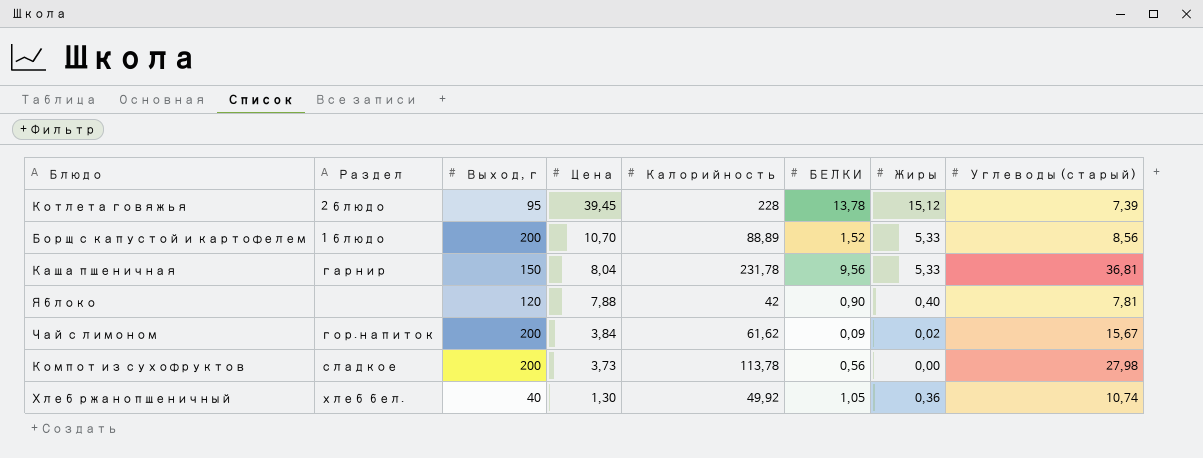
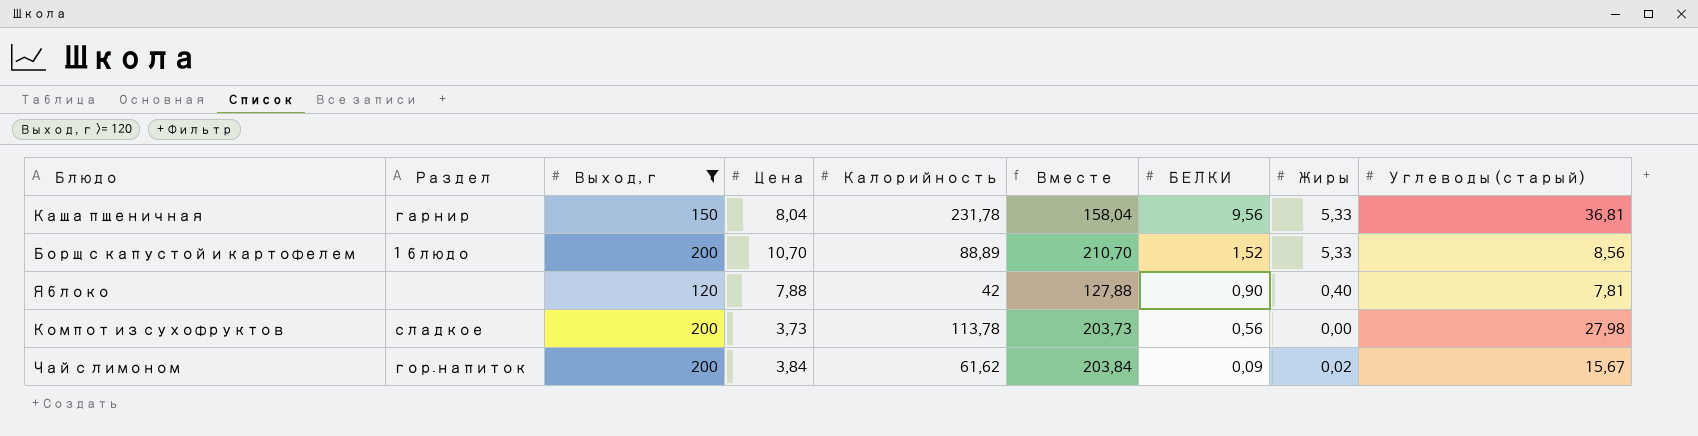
filter: none -> Выход, г >= 120
row order: Цена descending -> БЕЛКИ descending
column Вместе | formula: none -> [Выход, г] + [Цена]

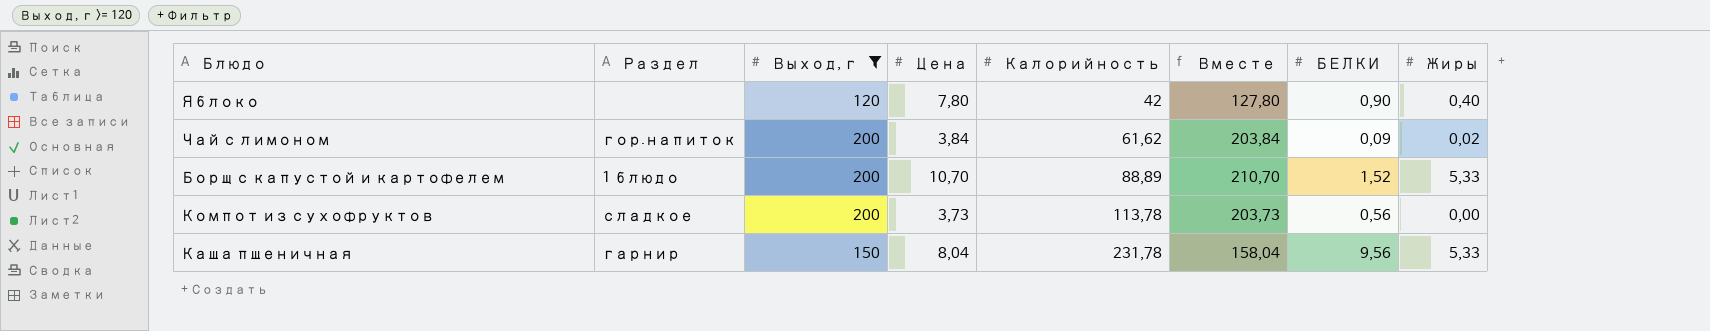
row order: БЕЛКИ descending -> Калорийность ascending
column Углеводы (старый) | position: 9 -> none
Яблоко | Цена: 7,88 -> 7,80
Яблоко | Вместе: 127,88 -> 127,80

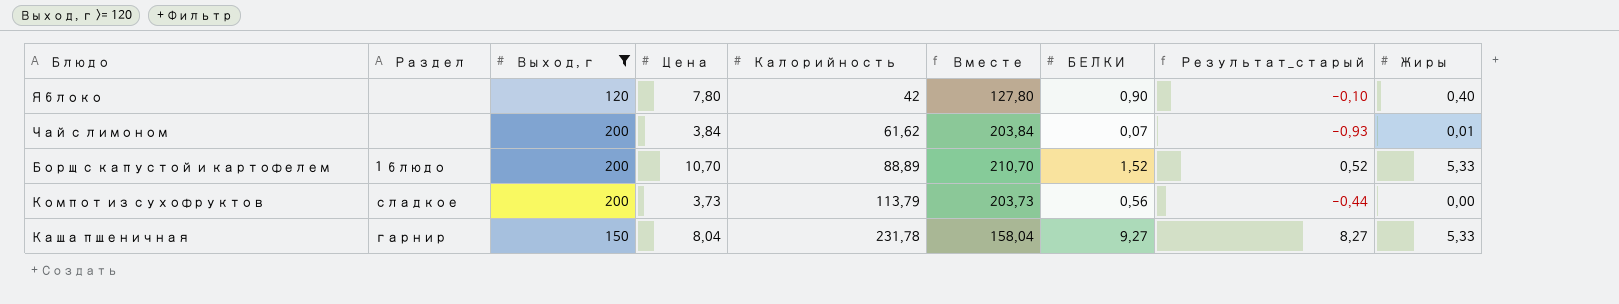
column Результат_старый | formula: none -> [БЕЛКИ] - 1
Чай с лимоном | Раздел: гор.напиток -> none
Чай с лимоном | БЕЛКИ: 0,09 -> 0,07
Чай с лимоном | Жиры: 0,02 -> 0,01
Компот из сухофруктов | Калорийность: 113,78 -> 113,79
Каша пшеничная | БЕЛКИ: 9,56 -> 9,27

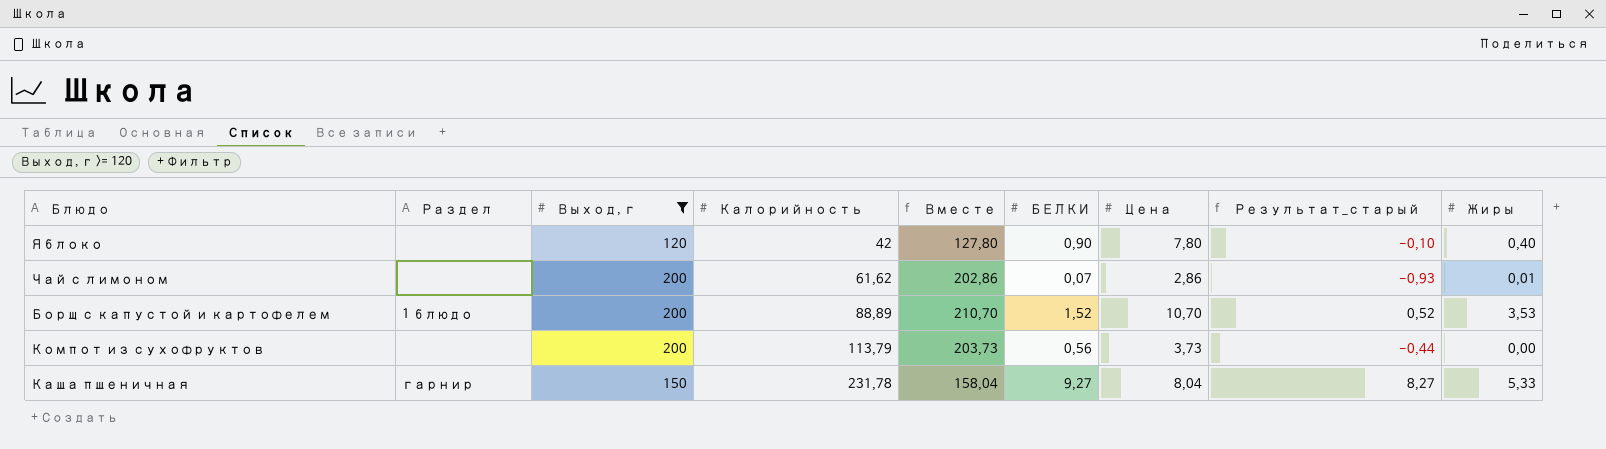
column Цена | position: 4 -> 7
Чай с лимоном | Вместе: 203,84 -> 202,86
Чай с лимоном | Цена: 3,84 -> 2,86
Борщ с капустой и картофелем | Жиры: 5,33 -> 3,53
Компот из сухофруктов | Раздел: сладкое -> none

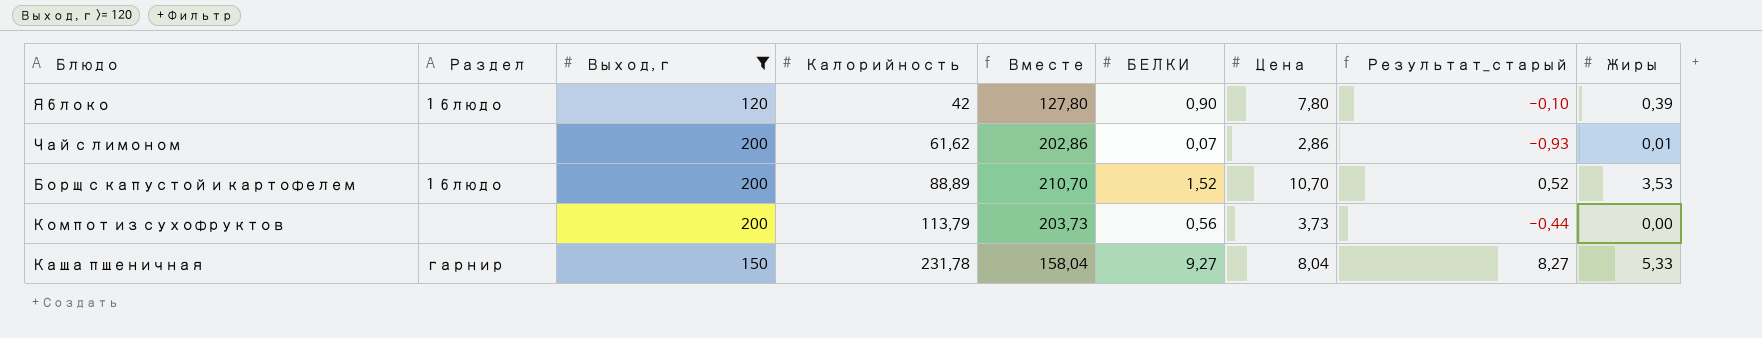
Яблоко | Раздел: none -> 1 блюдо
Яблоко | Жиры: 0,40 -> 0,39

